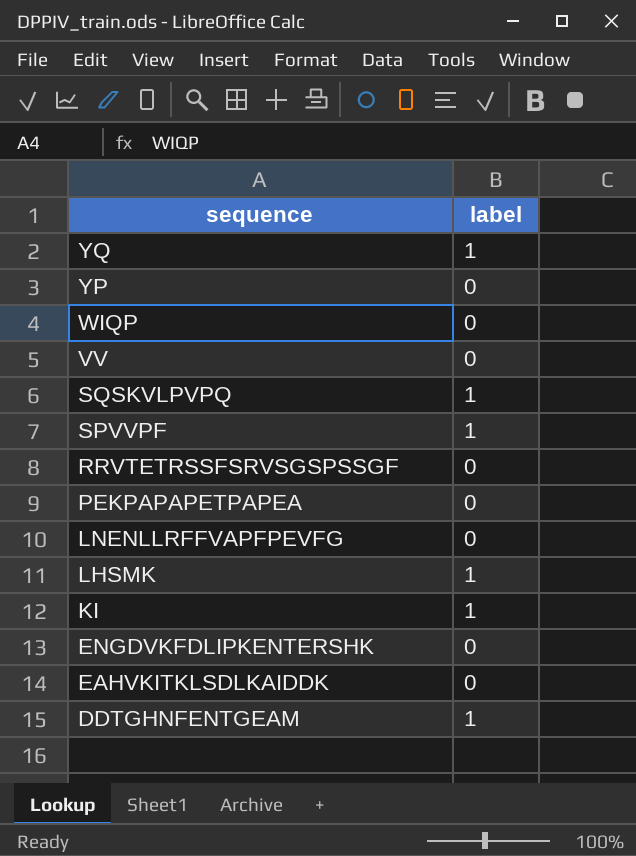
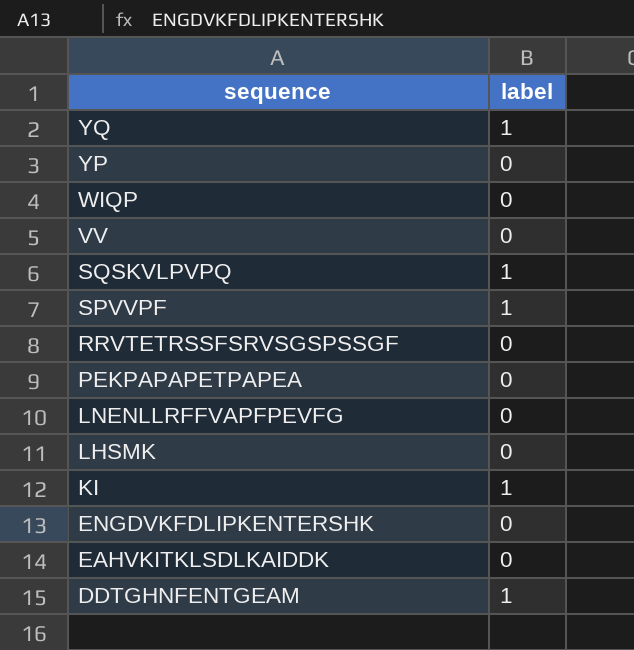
LHSMK | label: 1 -> 0

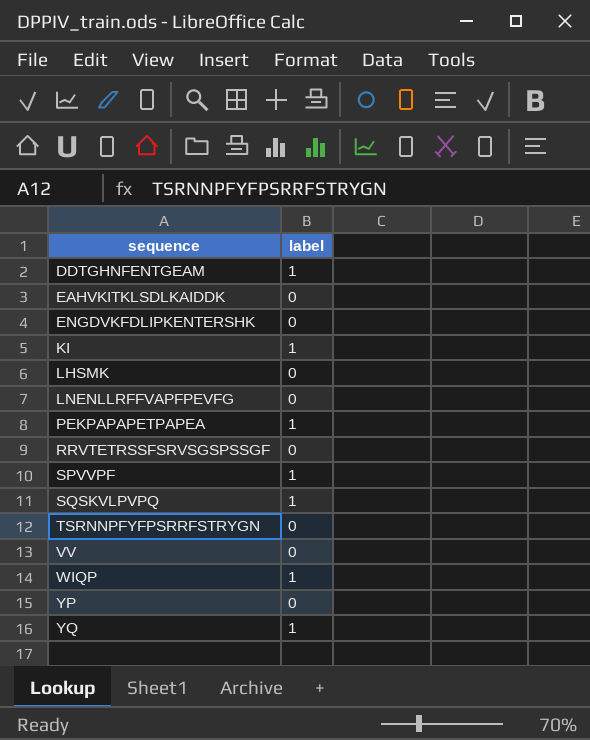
row order: sequence descending -> sequence ascending
PEKPAPAPETPAPEA | label: 0 -> 1
row TSRNNPFYFPSRRFSTRYGN: none -> 0
WIQP | label: 0 -> 1

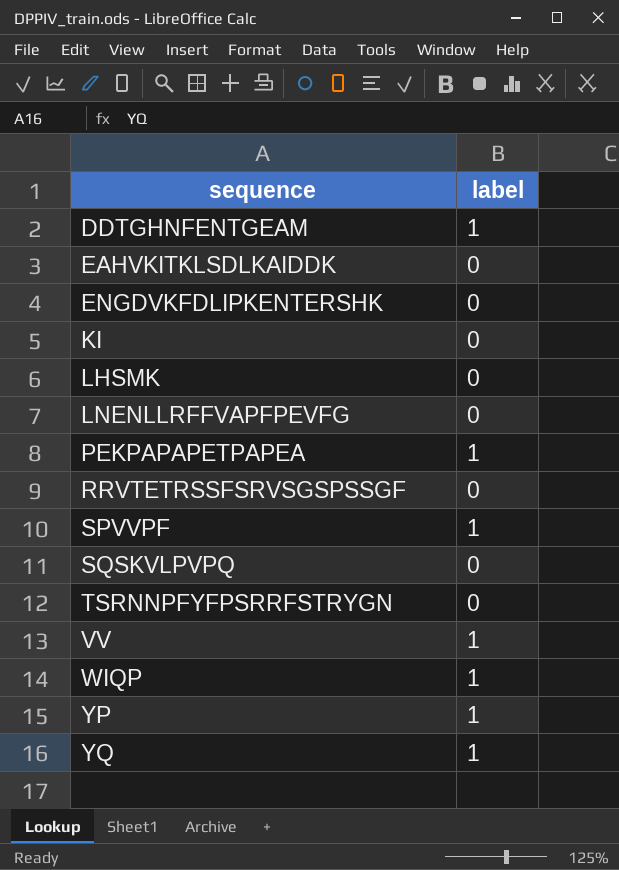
KI | label: 1 -> 0
SQSKVLPVPQ | label: 1 -> 0
VV | label: 0 -> 1
YP | label: 0 -> 1

